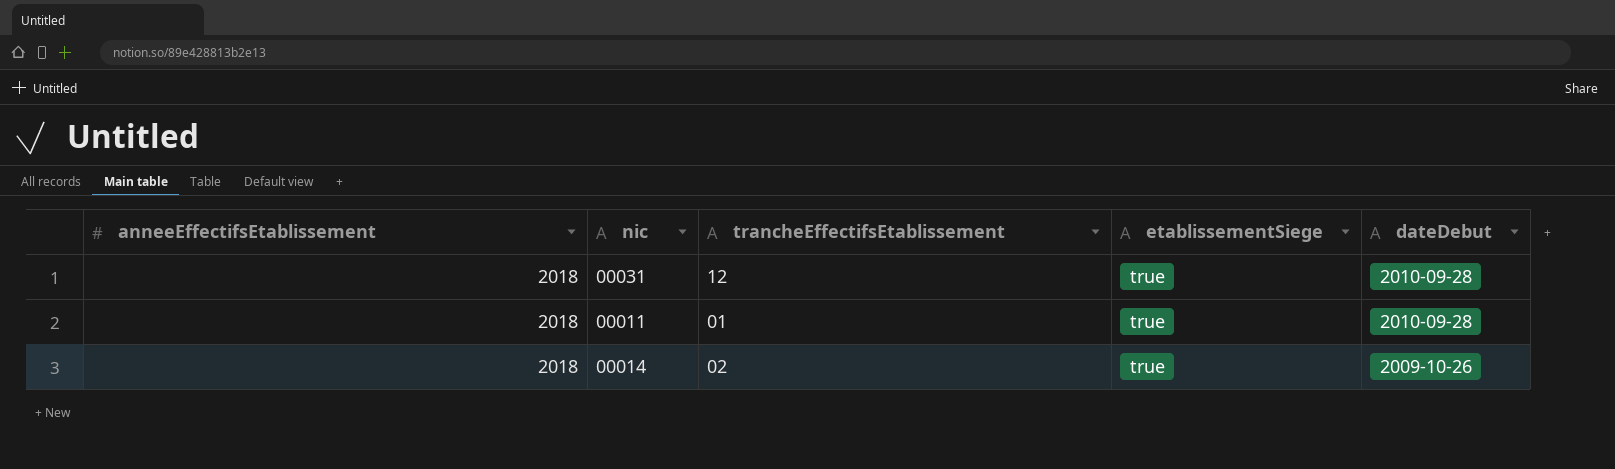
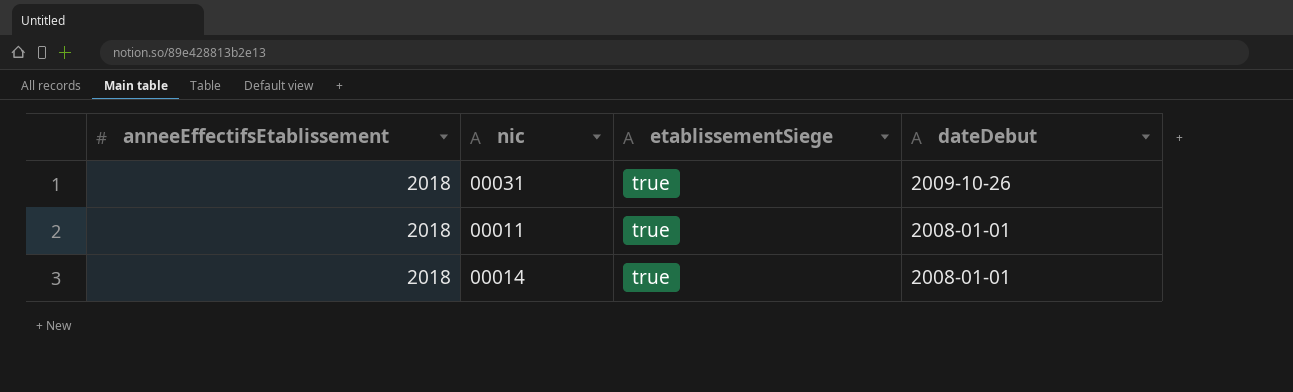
column trancheEffectifsEtablissement | position: 3 -> none
00031 | dateDebut: 2010-09-28 -> 2009-10-26
00011 | dateDebut: 2010-09-28 -> 2008-01-01
00014 | dateDebut: 2009-10-26 -> 2008-01-01

